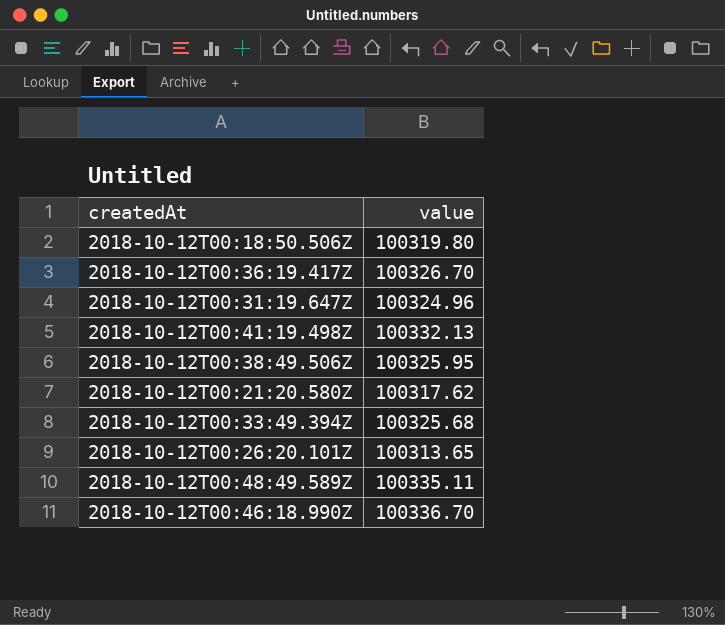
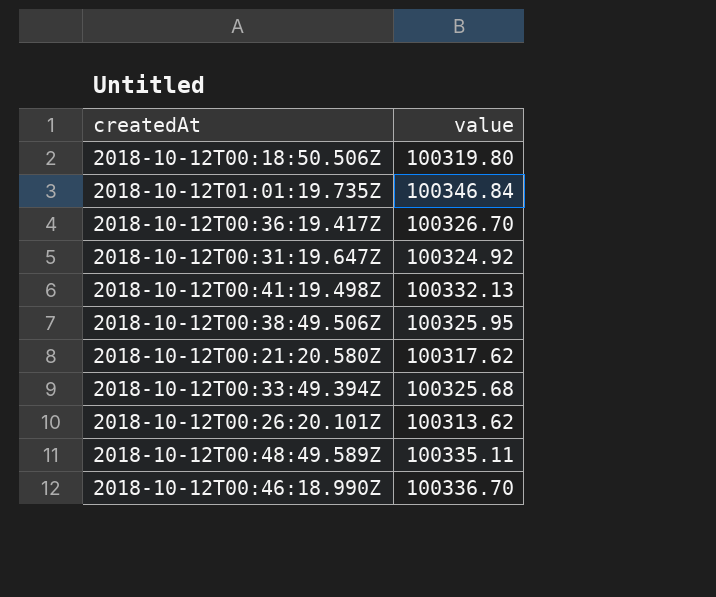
row 2018-10-12T01:01:19.735Z: none -> 100346.84
2018-10-12T00:31:19.647Z | value: 100324.96 -> 100324.92
2018-10-12T00:26:20.101Z | value: 100313.65 -> 100313.62

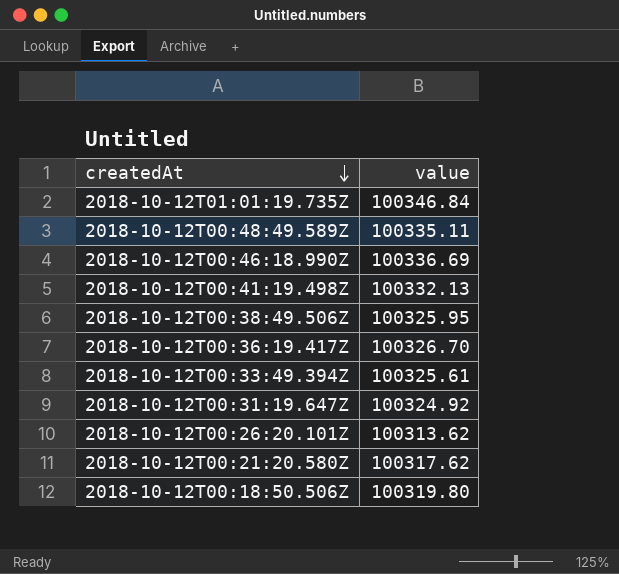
row order: none -> createdAt descending
2018-10-12T00:46:18.990Z | value: 100336.70 -> 100336.69
2018-10-12T00:33:49.394Z | value: 100325.68 -> 100325.61

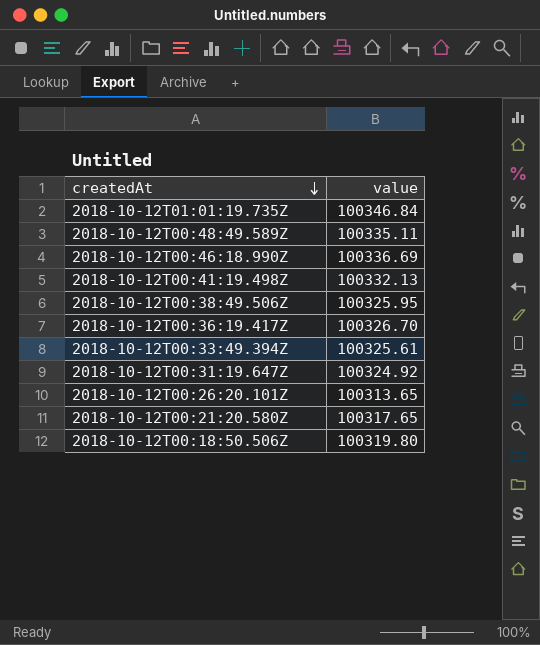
2018-10-12T00:26:20.101Z | value: 100313.62 -> 100313.65
2018-10-12T00:21:20.580Z | value: 100317.62 -> 100317.65

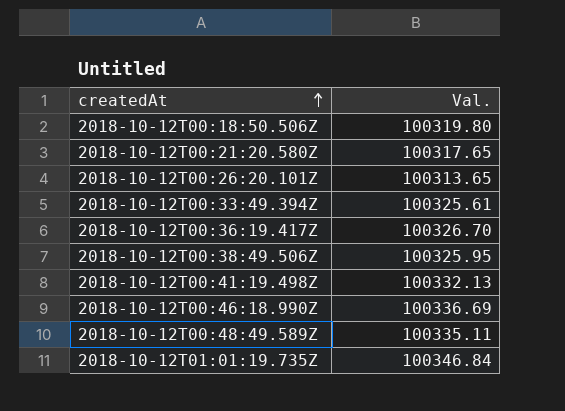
row order: createdAt descending -> createdAt ascending
column name: value -> Val.
row 2018-10-12T00:31:19.647Z: 100324.92 -> none

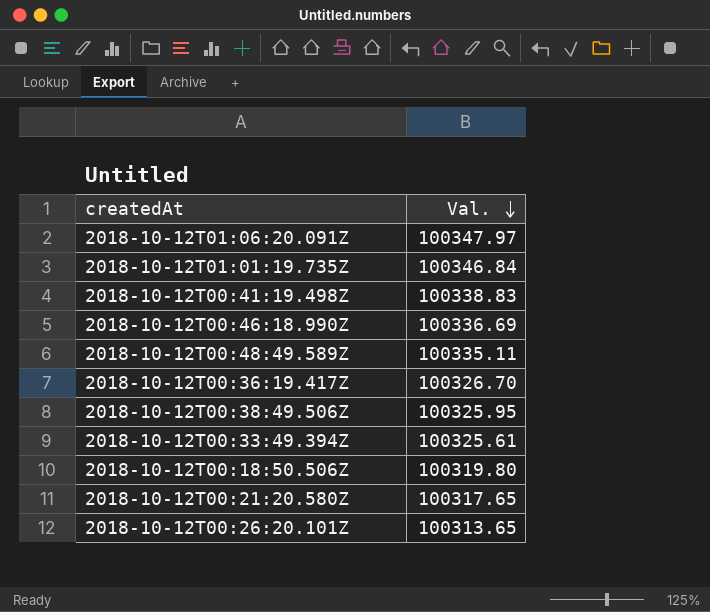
row order: createdAt ascending -> Val. descending
row 2018-10-12T01:06:20.091Z: none -> 100347.97
2018-10-12T00:41:19.498Z | Val.: 100332.13 -> 100338.83

